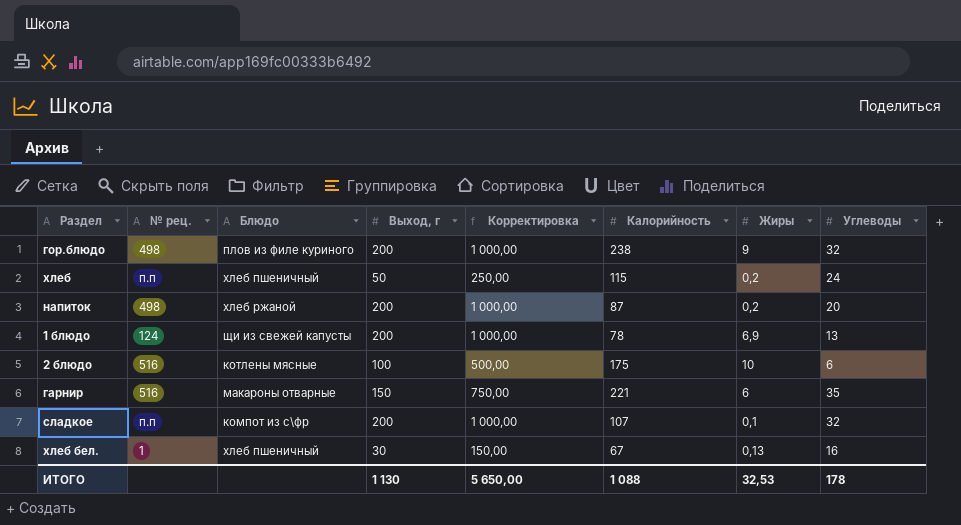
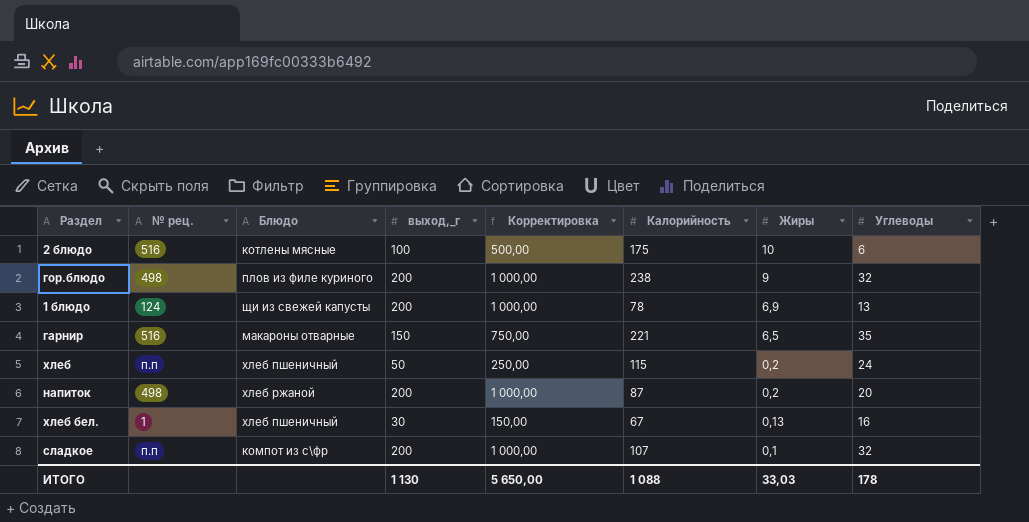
row order: none -> Жиры descending
column name: Выход, г -> выход,_г
гарнир | Жиры: 6 -> 6,5
ИТОГО | Жиры: 32,53 -> 33,03

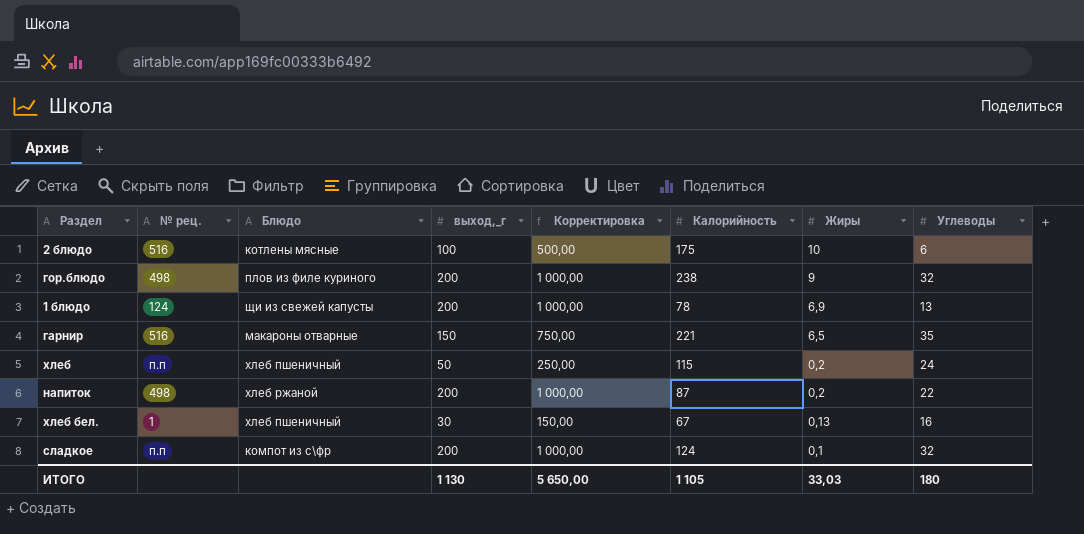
напиток | Углеводы: 20 -> 22
сладкое | Калорийность: 107 -> 124
ИТОГО | Калорийность: 1 088 -> 1 105
ИТОГО | Углеводы: 178 -> 180

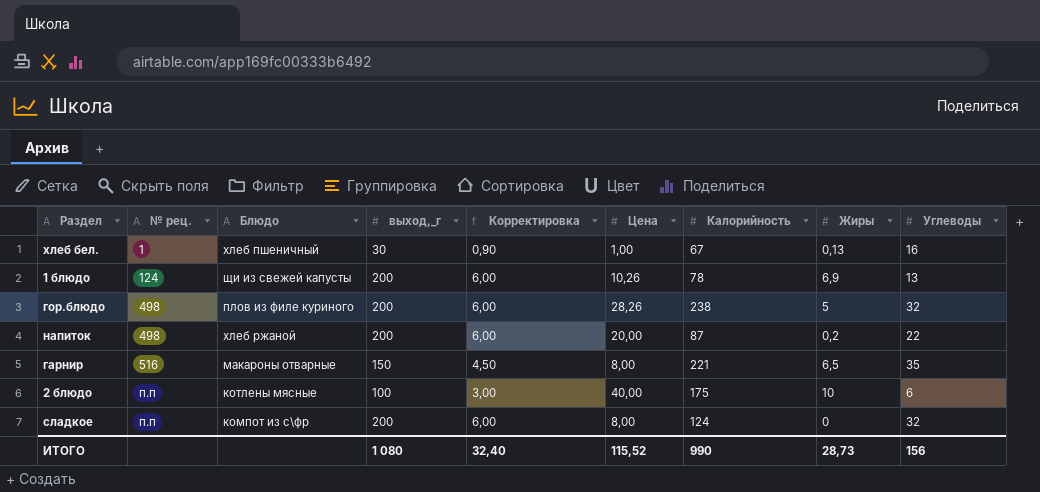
row order: Жиры descending -> № рец. ascending
column Корректировка | formula: [выход,_г] * 5 -> [выход,_г] * 0,03
column Цена | position: none -> 6
row хлеб: п.п | хлеб пшеничный | 50 | 250,00 | 115 | 0,2 | 24 -> none
гор.блюдо | Жиры: 9 -> 5
2 блюдо | № рец.: 516 -> п.п
сладкое | Жиры: 0,1 -> 0
ИТОГО | выход,_г: 1 130 -> 1 080
ИТОГО | Корректировка: 5 650,00 -> 32,40
ИТОГО | Калорийность: 1 105 -> 990
ИТОГО | Жиры: 33,03 -> 28,73
ИТОГО | Углеводы: 180 -> 156

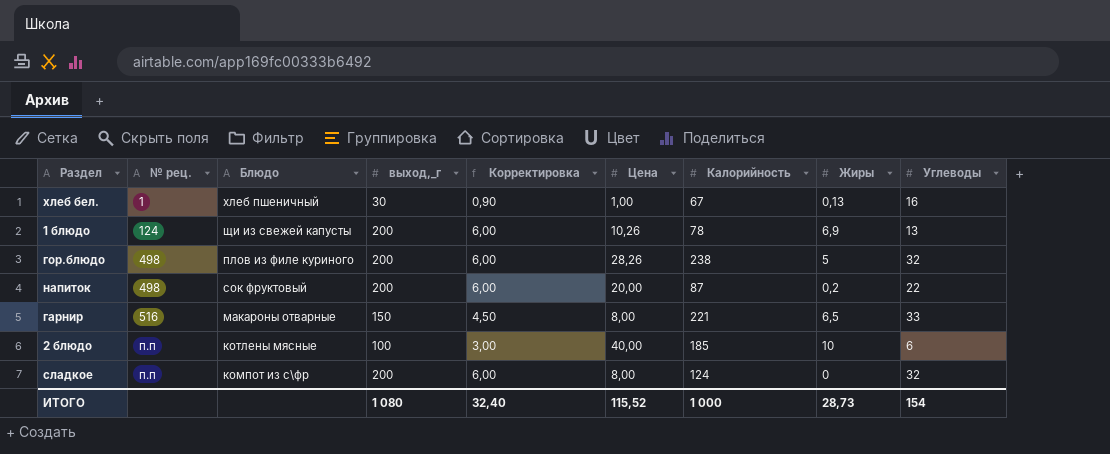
напиток | Блюдо: хлеб ржаной -> сок фруктовый
гарнир | Углеводы: 35 -> 33
2 блюдо | Калорийность: 175 -> 185
ИТОГО | Калорийность: 990 -> 1 000
ИТОГО | Углеводы: 156 -> 154

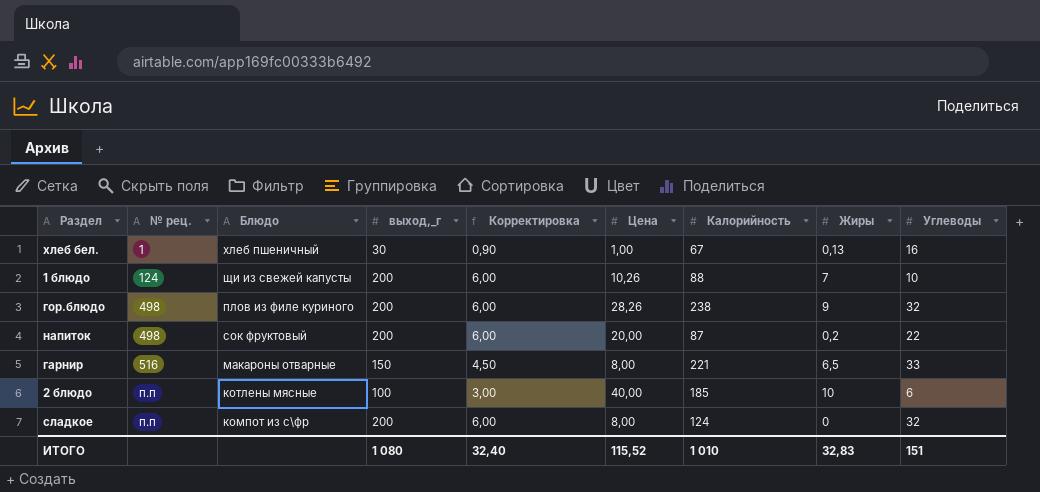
1 блюдо | Калорийность: 78 -> 88
1 блюдо | Жиры: 6,9 -> 7
1 блюдо | Углеводы: 13 -> 10
гор.блюдо | Жиры: 5 -> 9
ИТОГО | Калорийность: 1 000 -> 1 010
ИТОГО | Жиры: 28,73 -> 32,83
ИТОГО | Углеводы: 154 -> 151

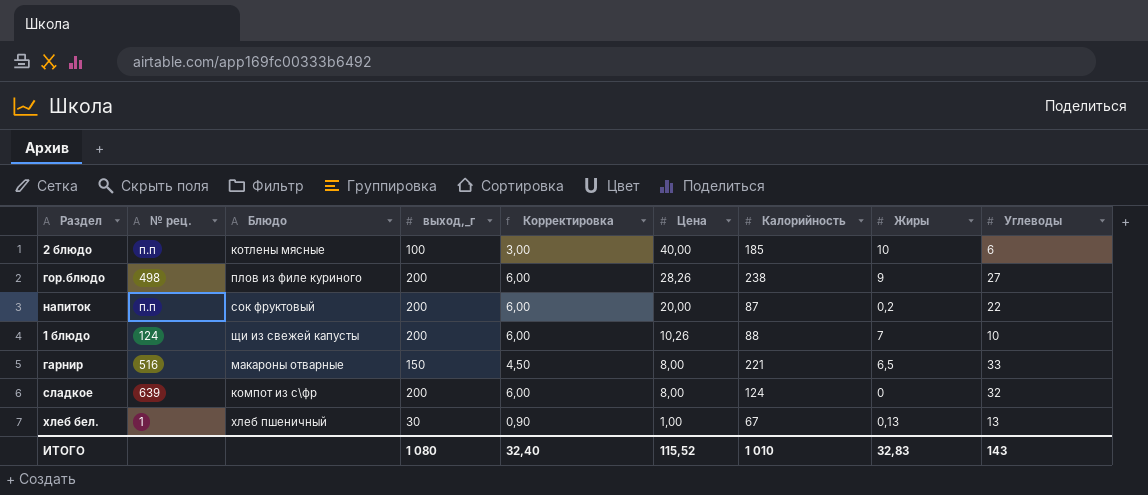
row order: № рец. ascending -> Цена descending
гор.блюдо | Углеводы: 32 -> 27
напиток | № рец.: 498 -> п.п
сладкое | № рец.: п.п -> 639
хлеб бел. | Углеводы: 16 -> 13
ИТОГО | Углеводы: 151 -> 143

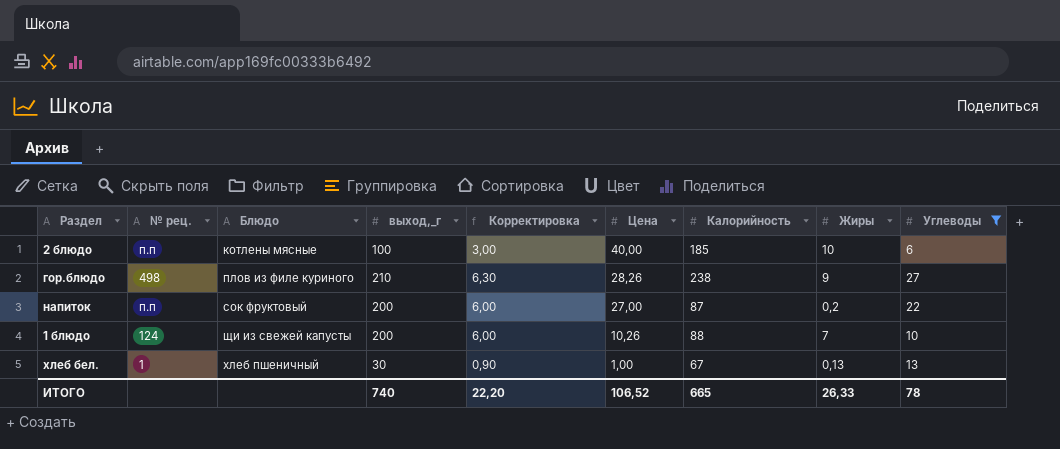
filter: none -> Углеводы <= 27
гор.блюдо | выход,_г: 200 -> 210
гор.блюдо | Корректировка: 6,00 -> 6,30
напиток | Цена: 20,00 -> 27,00
ИТОГО | выход,_г: 1 080 -> 740
ИТОГО | Корректировка: 32,40 -> 22,20
ИТОГО | Цена: 115,52 -> 106,52
ИТОГО | Калорийность: 1 010 -> 665
ИТОГО | Жиры: 32,83 -> 26,33
ИТОГО | Углеводы: 143 -> 78

